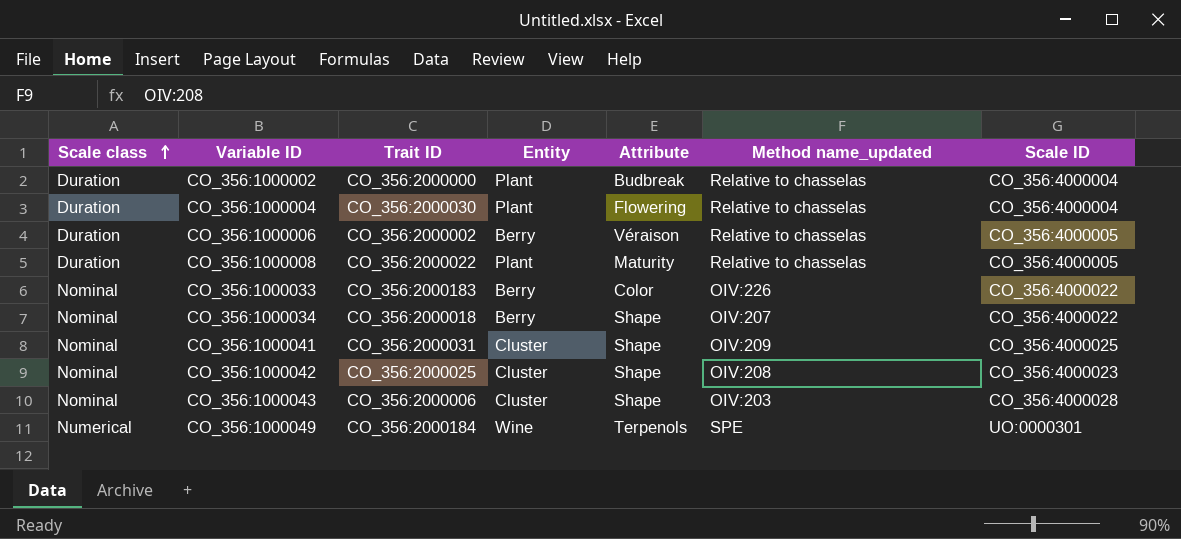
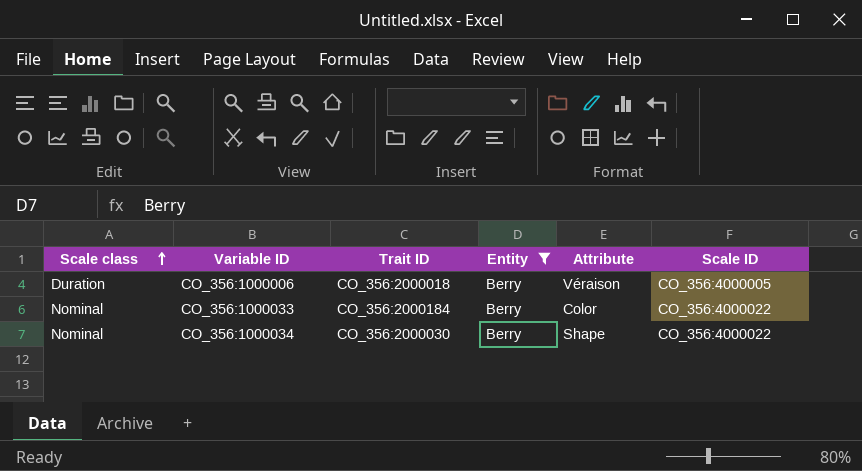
filter: none -> Entity = Berry
column Method name_updated | position: 6 -> none
CO_356:1000006 | Trait ID: CO_356:2000002 -> CO_356:2000018
CO_356:1000033 | Trait ID: CO_356:2000183 -> CO_356:2000184
CO_356:1000034 | Trait ID: CO_356:2000018 -> CO_356:2000030

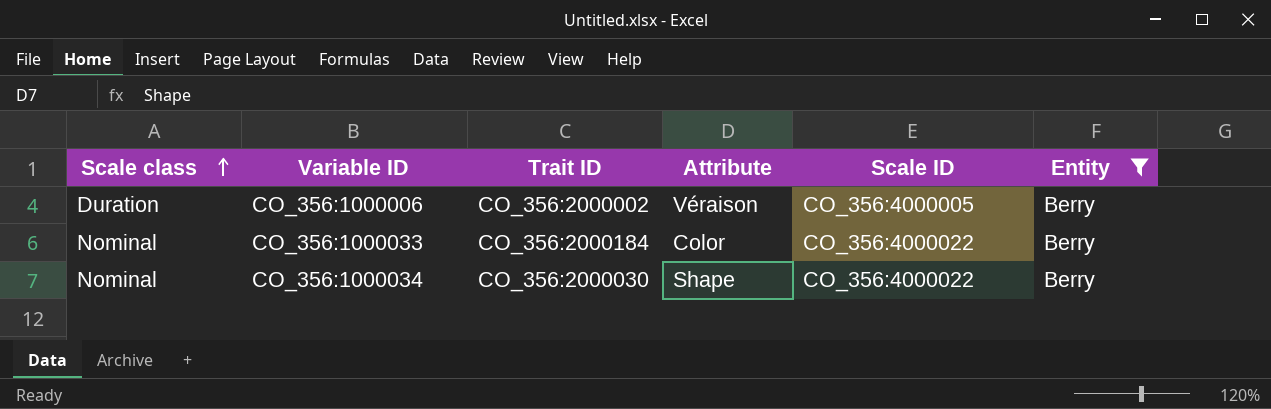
column Entity | position: 4 -> 6
CO_356:1000006 | Trait ID: CO_356:2000018 -> CO_356:2000002

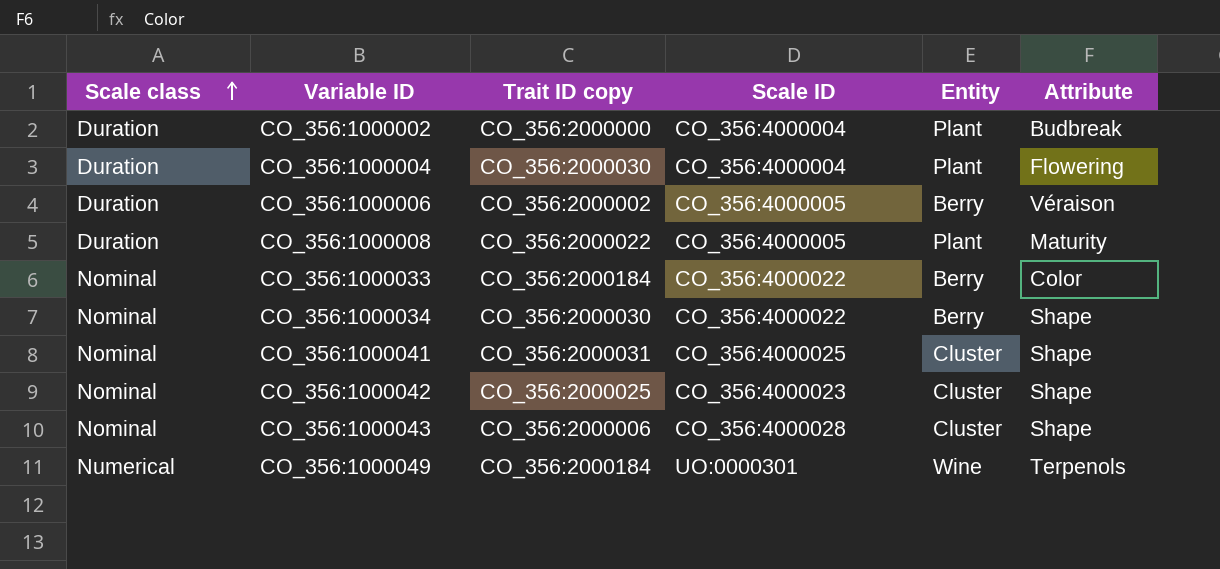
filter: Entity = Berry -> none
column name: Trait ID -> Trait ID copy
column Attribute | position: 4 -> 6

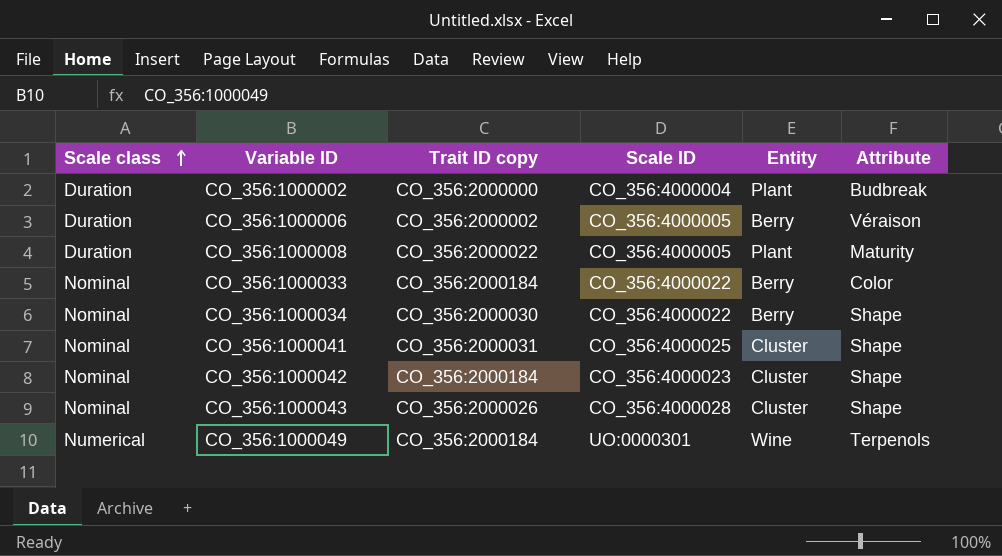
row CO_356:1000004: Duration | CO_356:2000030 | CO_356:4000004 | Plant | Flowering -> none
CO_356:1000042 | Trait ID copy: CO_356:2000025 -> CO_356:2000184
CO_356:1000043 | Trait ID copy: CO_356:2000006 -> CO_356:2000026

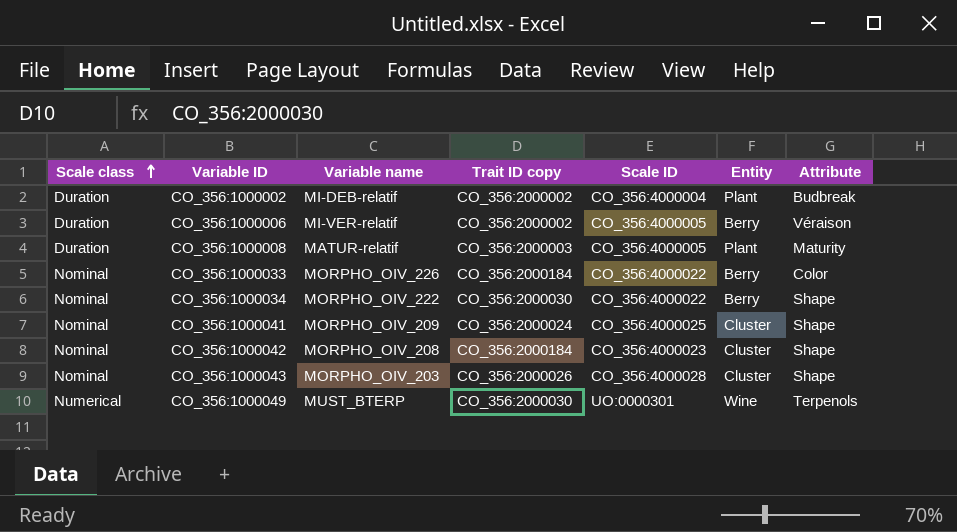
column Variable name | position: none -> 3
CO_356:1000002 | Trait ID copy: CO_356:2000000 -> CO_356:2000002
CO_356:1000008 | Trait ID copy: CO_356:2000022 -> CO_356:2000003
CO_356:1000041 | Trait ID copy: CO_356:2000031 -> CO_356:2000024
CO_356:1000049 | Trait ID copy: CO_356:2000184 -> CO_356:2000030

